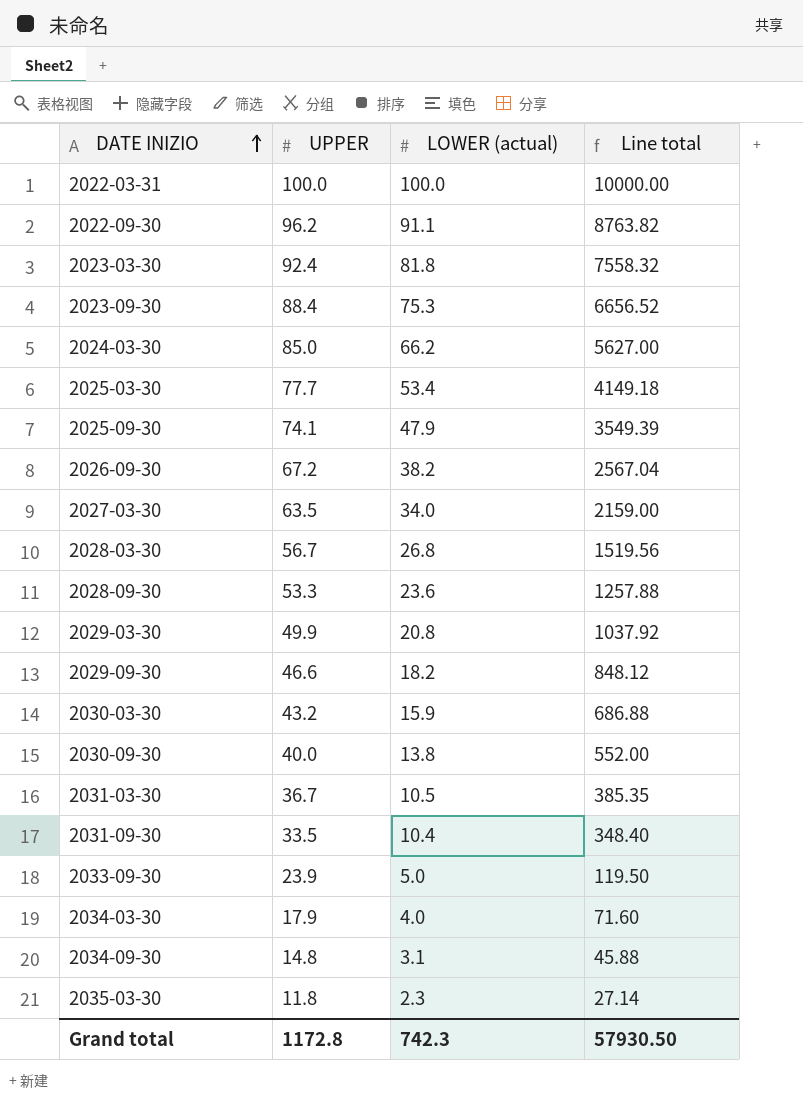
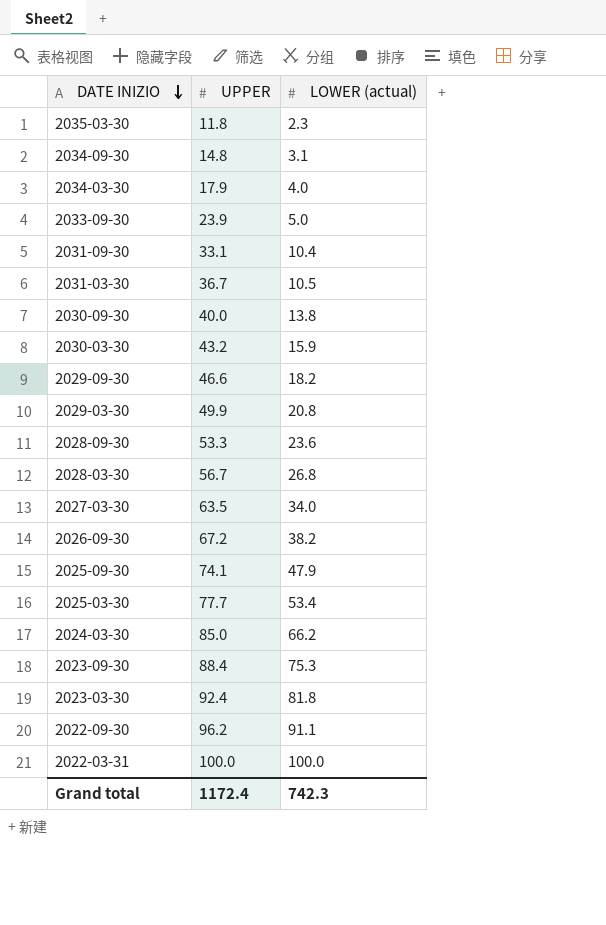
row order: DATE INIZIO ascending -> DATE INIZIO descending
column Line total | formula: [UPPER] * [LOWER (actual)] -> none
2031-09-30 | UPPER: 33.5 -> 33.1
Grand total | UPPER: 1172.8 -> 1172.4

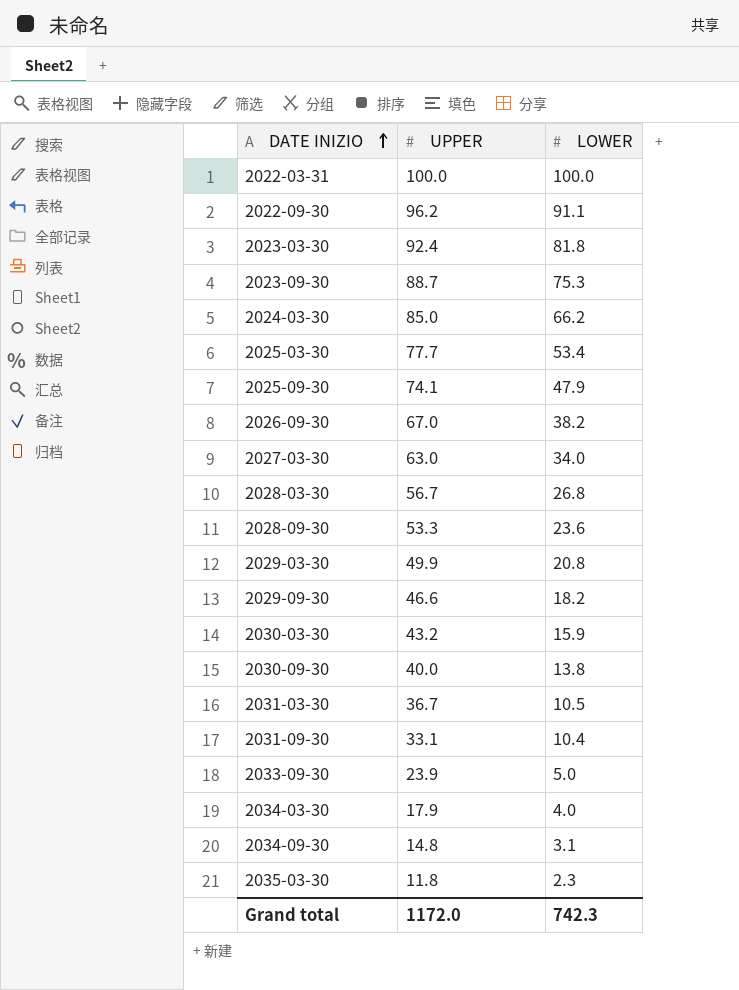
row order: DATE INIZIO descending -> DATE INIZIO ascending
column name: LOWER (actual) -> LOWER
2023-09-30 | UPPER: 88.4 -> 88.7
2026-09-30 | UPPER: 67.2 -> 67.0
2027-03-30 | UPPER: 63.5 -> 63.0
Grand total | UPPER: 1172.4 -> 1172.0

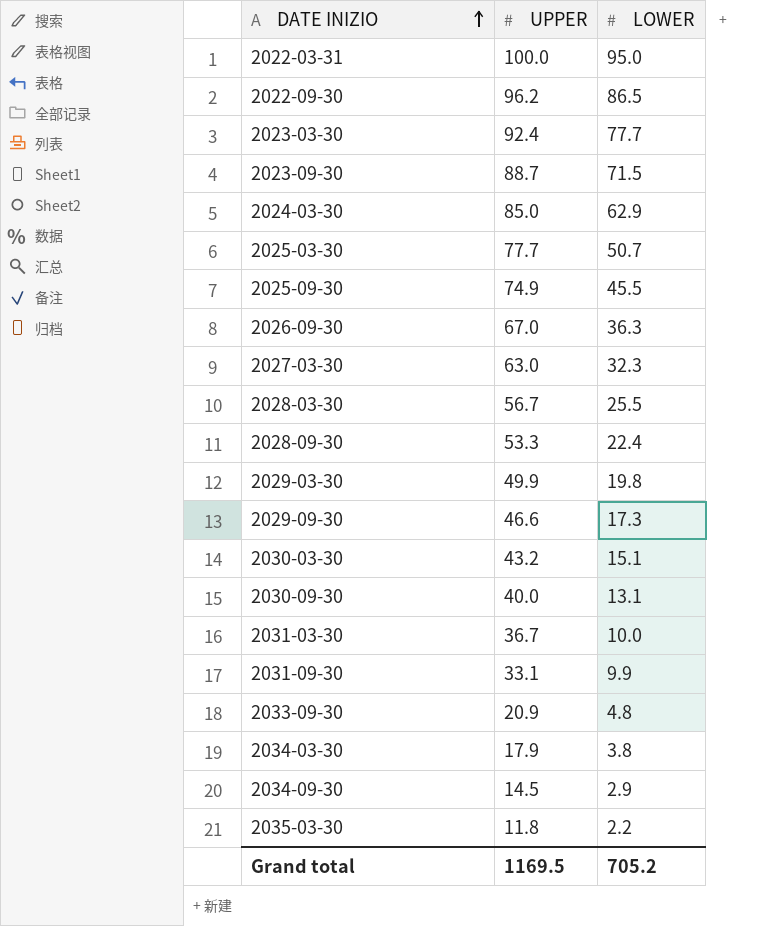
2022-03-31 | LOWER: 100.0 -> 95.0
2022-09-30 | LOWER: 91.1 -> 86.5
2023-03-30 | LOWER: 81.8 -> 77.7
2023-09-30 | LOWER: 75.3 -> 71.5
2024-03-30 | LOWER: 66.2 -> 62.9
2025-03-30 | LOWER: 53.4 -> 50.7
2025-09-30 | UPPER: 74.1 -> 74.9
2025-09-30 | LOWER: 47.9 -> 45.5
2026-09-30 | LOWER: 38.2 -> 36.3
2027-03-30 | LOWER: 34.0 -> 32.3
2028-03-30 | LOWER: 26.8 -> 25.5
2028-09-30 | LOWER: 23.6 -> 22.4
2029-03-30 | LOWER: 20.8 -> 19.8
2029-09-30 | LOWER: 18.2 -> 17.3
2030-03-30 | LOWER: 15.9 -> 15.1
2030-09-30 | LOWER: 13.8 -> 13.1
2031-03-30 | LOWER: 10.5 -> 10.0
2031-09-30 | LOWER: 10.4 -> 9.9
2033-09-30 | UPPER: 23.9 -> 20.9
2033-09-30 | LOWER: 5.0 -> 4.8
2034-03-30 | LOWER: 4.0 -> 3.8
2034-09-30 | UPPER: 14.8 -> 14.5
2034-09-30 | LOWER: 3.1 -> 2.9
2035-03-30 | LOWER: 2.3 -> 2.2
Grand total | UPPER: 1172.0 -> 1169.5
Grand total | LOWER: 742.3 -> 705.2

